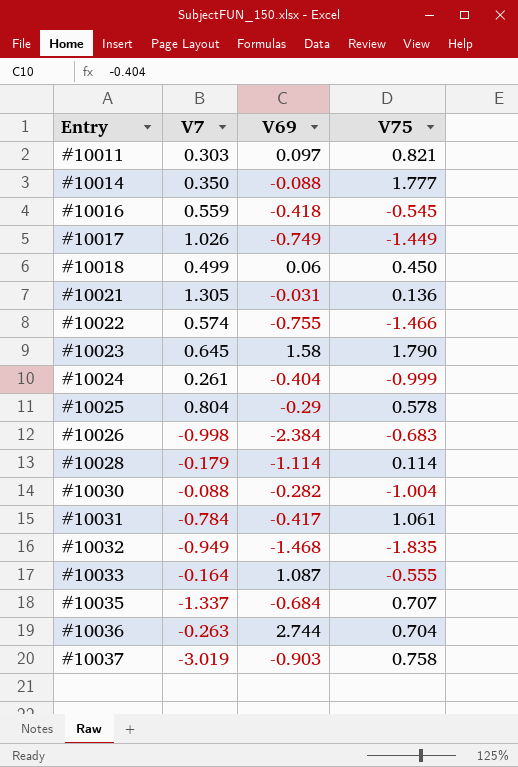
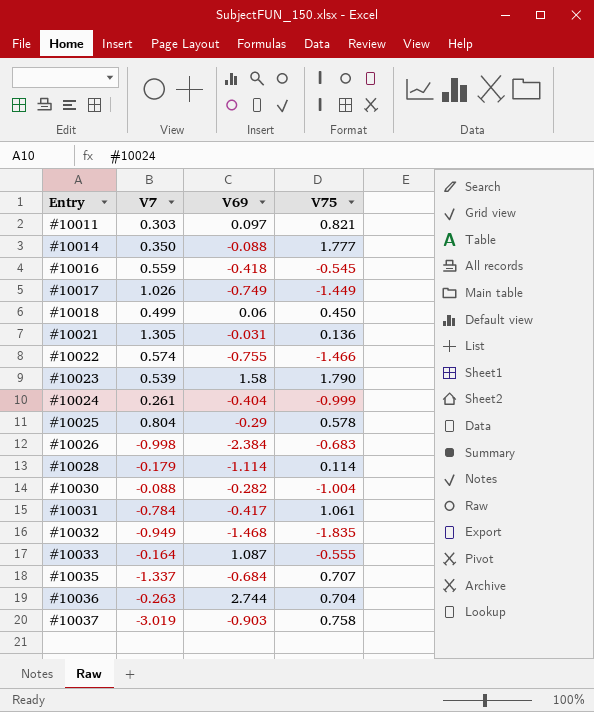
#10023 | V7: 0.645 -> 0.539

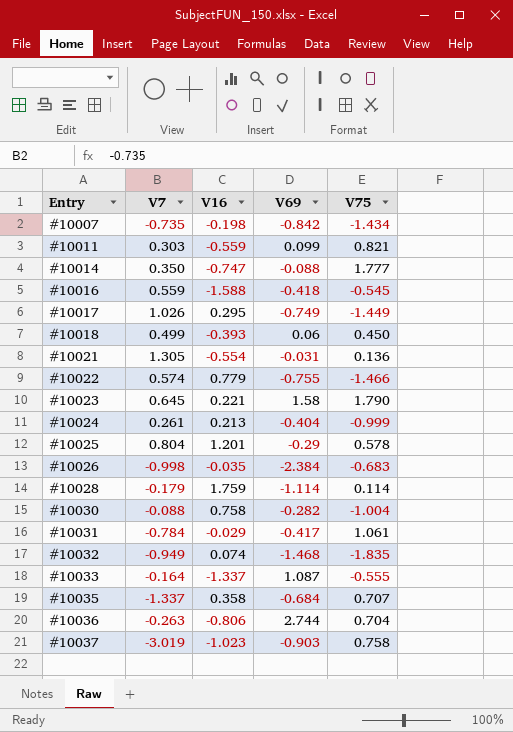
column V16 | position: none -> 3
row #10007: none -> -0.735 | -0.198 | -0.842 | -1.434
#10011 | V69: 0.097 -> 0.099
#10023 | V7: 0.539 -> 0.645

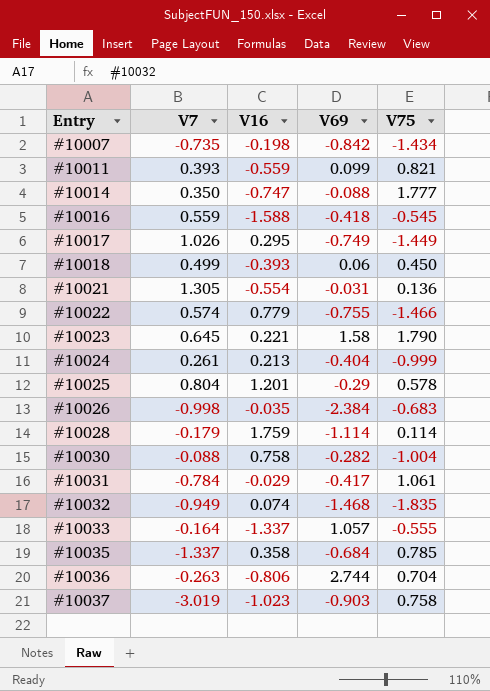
#10011 | V7: 0.303 -> 0.393
#10033 | V69: 1.087 -> 1.057
#10035 | V75: 0.707 -> 0.785

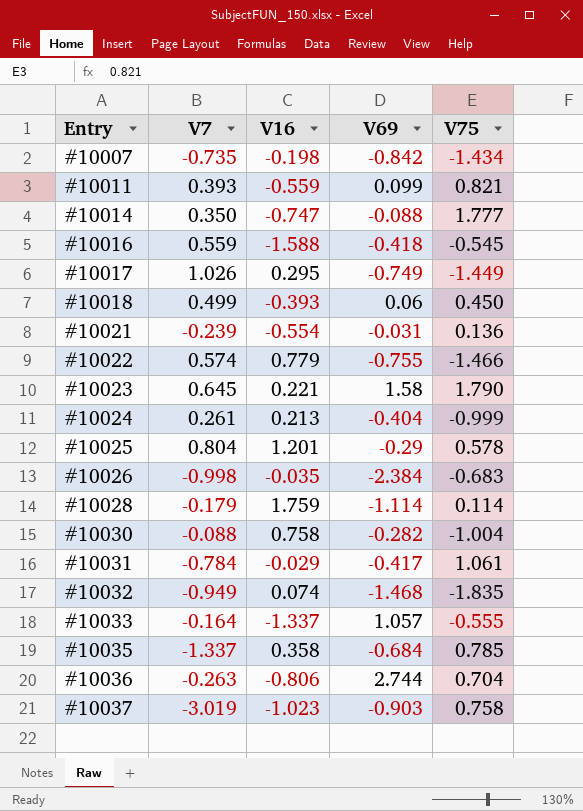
#10021 | V7: 1.305 -> -0.239

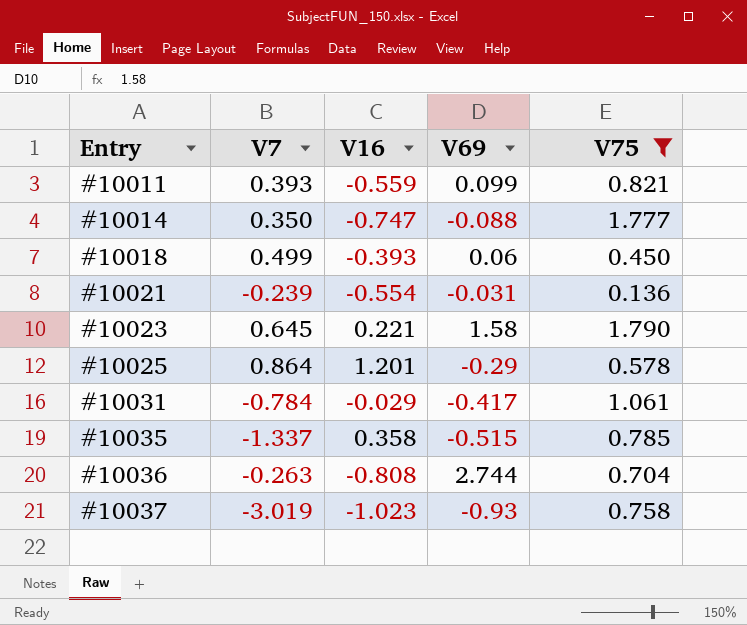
filter: none -> V75 >= 0.136
#10025 | V7: 0.804 -> 0.864
#10035 | V69: -0.684 -> -0.515
#10036 | V16: -0.806 -> -0.808
#10037 | V69: -0.903 -> -0.93

